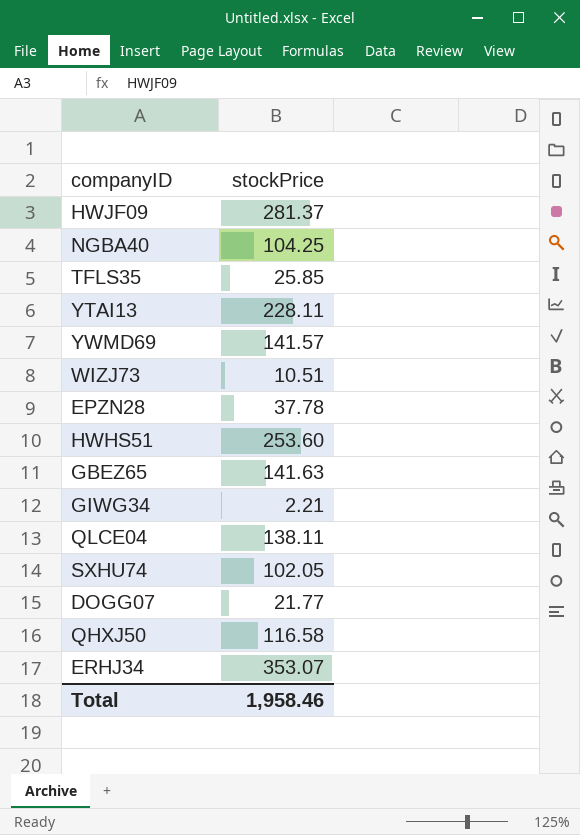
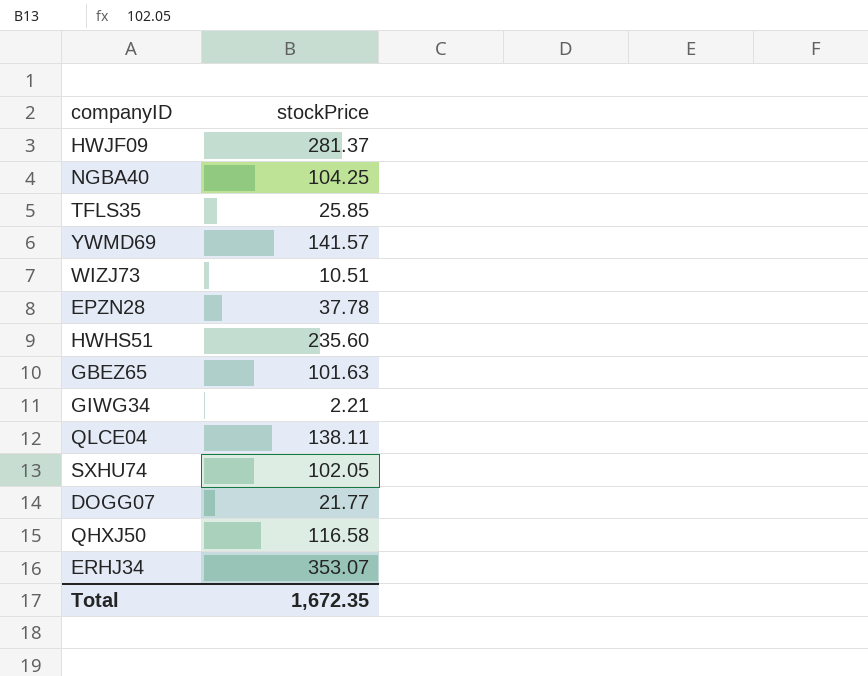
row YTAI13: 228.11 -> none
HWHS51 | stockPrice: 253.60 -> 235.60
GBEZ65 | stockPrice: 141.63 -> 101.63
Total | stockPrice: 1,958.46 -> 1,672.35

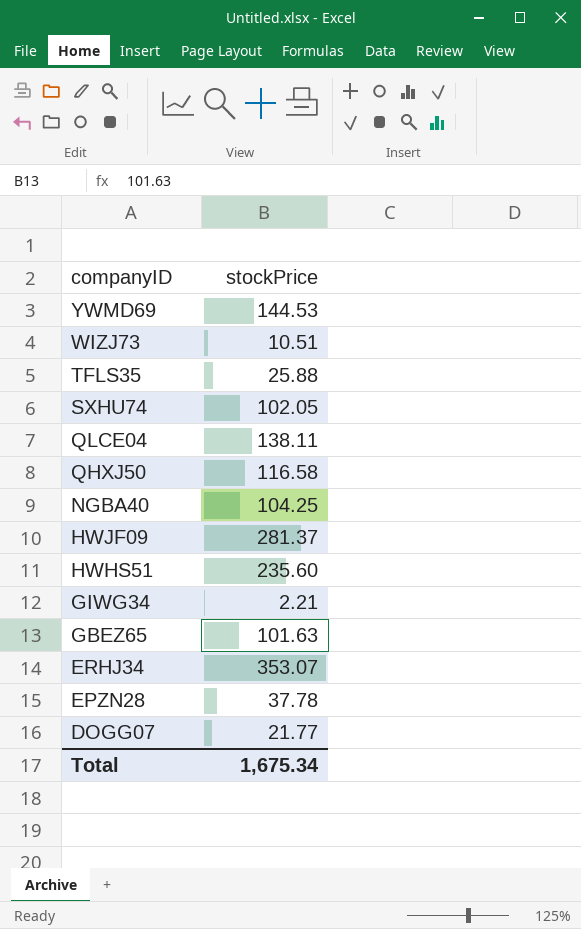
row order: none -> companyID descending
YWMD69 | stockPrice: 141.57 -> 144.53
TFLS35 | stockPrice: 25.85 -> 25.88
Total | stockPrice: 1,672.35 -> 1,675.34

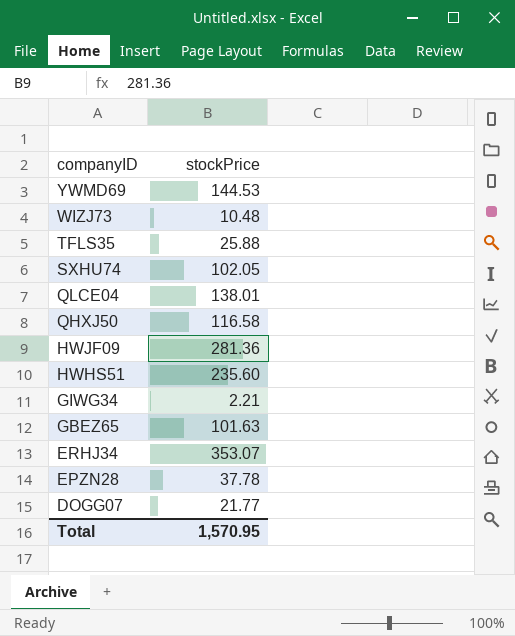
row NGBA40: 104.25 -> none
WIZJ73 | stockPrice: 10.51 -> 10.48
QLCE04 | stockPrice: 138.11 -> 138.01
HWJF09 | stockPrice: 281.37 -> 281.36
Total | stockPrice: 1,675.34 -> 1,570.95

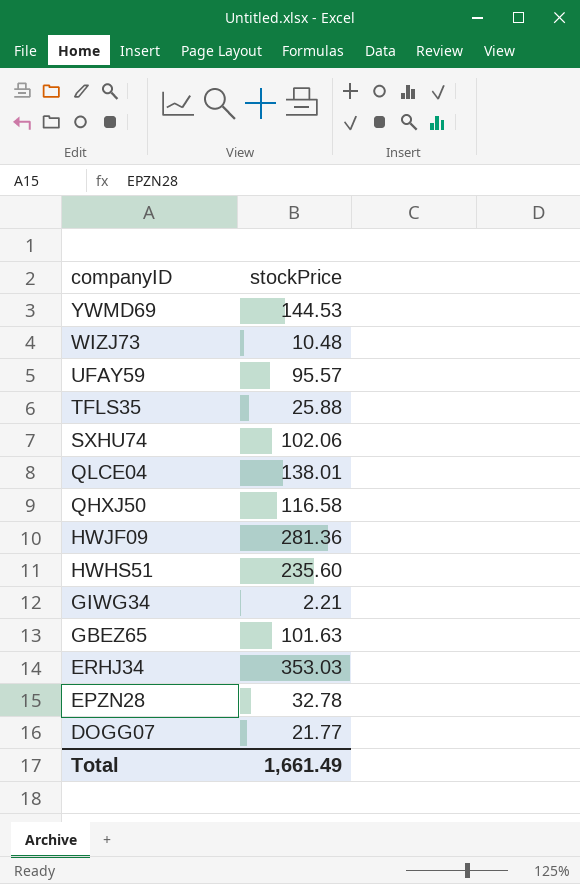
row UFAY59: none -> 95.57
SXHU74 | stockPrice: 102.05 -> 102.06
ERHJ34 | stockPrice: 353.07 -> 353.03
EPZN28 | stockPrice: 37.78 -> 32.78
Total | stockPrice: 1,570.95 -> 1,661.49

